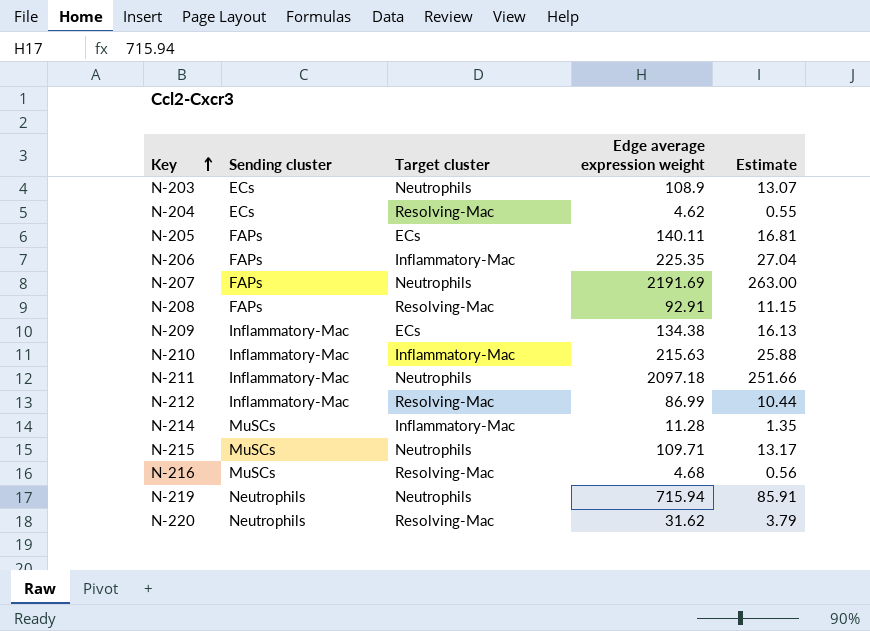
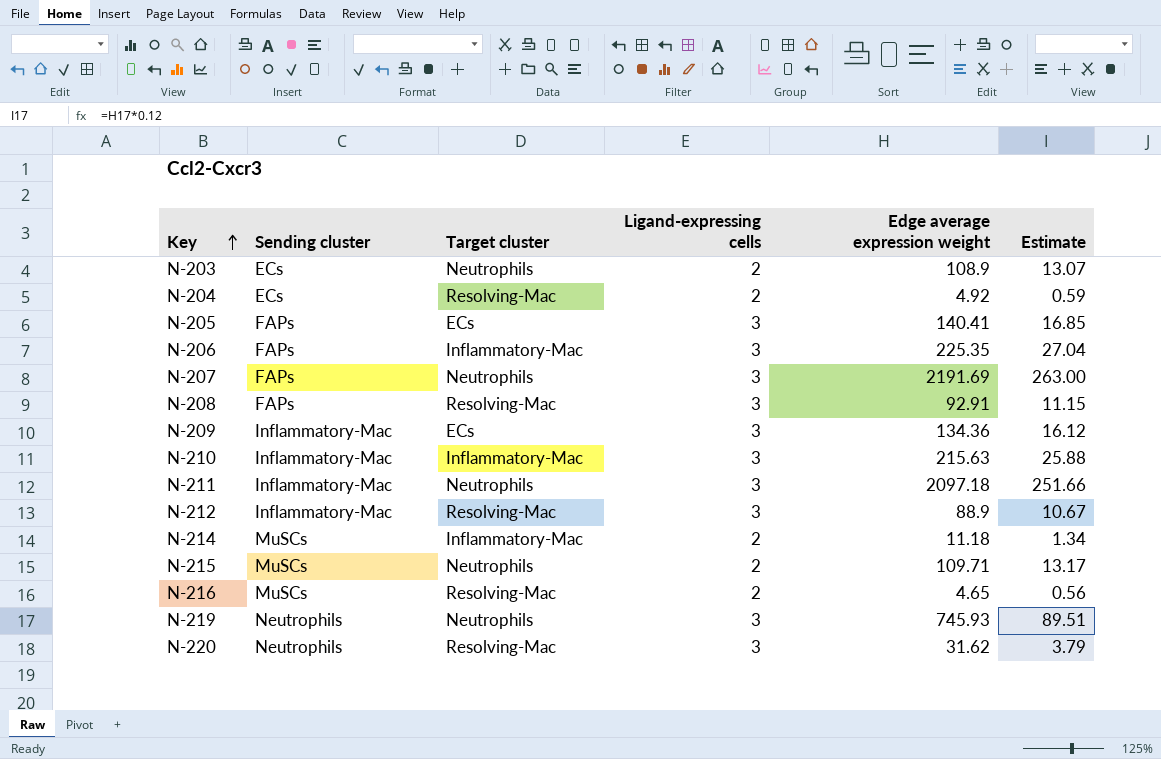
column Ligand-expressing cells | position: none -> 4
N-204 | Edge average expression weight: 4.62 -> 4.92
N-204 | Estimate: 0.55 -> 0.59
N-205 | Edge average expression weight: 140.11 -> 140.41
N-205 | Estimate: 16.81 -> 16.85
N-209 | Edge average expression weight: 134.38 -> 134.36
N-209 | Estimate: 16.13 -> 16.12
N-212 | Edge average expression weight: 86.99 -> 88.9
N-212 | Estimate: 10.44 -> 10.67
N-214 | Edge average expression weight: 11.28 -> 11.18
N-214 | Estimate: 1.35 -> 1.34
N-216 | Edge average expression weight: 4.68 -> 4.65
N-219 | Edge average expression weight: 715.94 -> 745.93
N-219 | Estimate: 85.91 -> 89.51

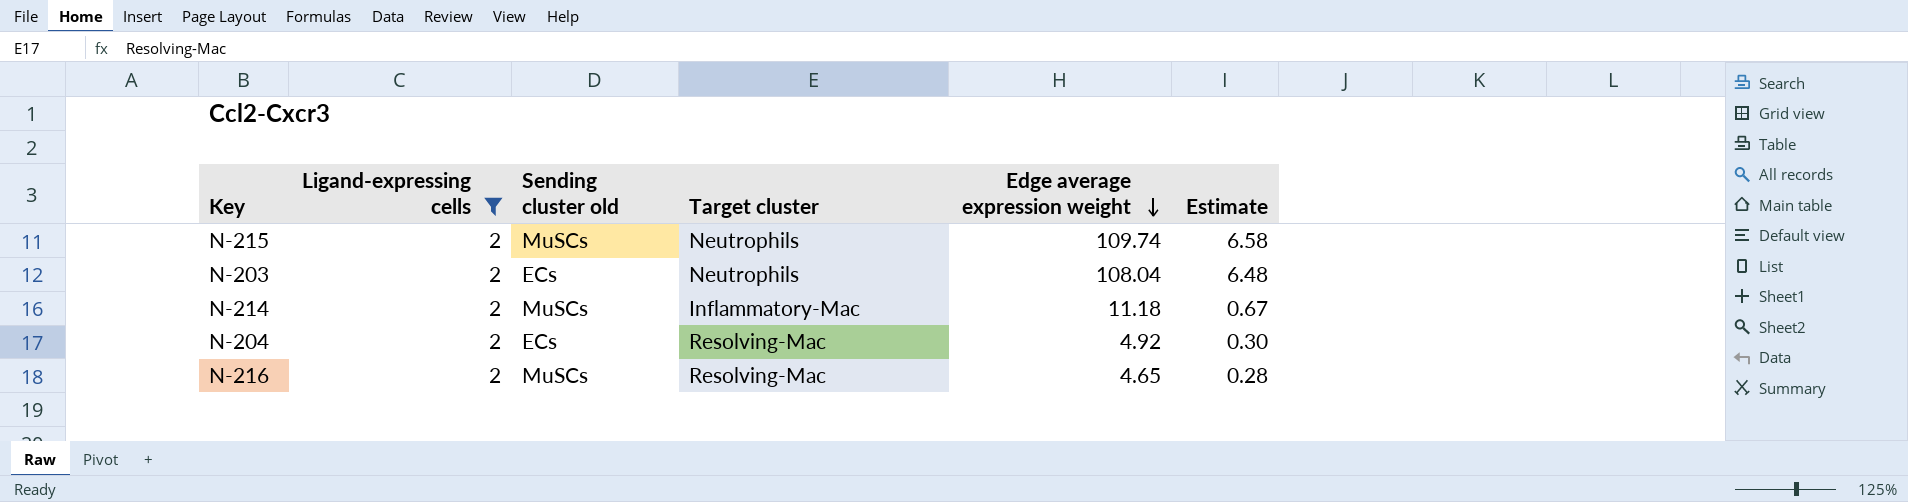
filter: none -> Ligand-expressing cells = 2
row order: Key ascending -> Edge average expression weight descending
column Ligand-expressing cells | position: 4 -> 2
column name: Sending cluster -> Sending cluster old
column Estimate | formula: [Edge average expression weight] * 0.12 -> [Edge average expression weight] * 0.06
N-215 | Edge average expression weight: 109.71 -> 109.74
N-203 | Edge average expression weight: 108.9 -> 108.04

